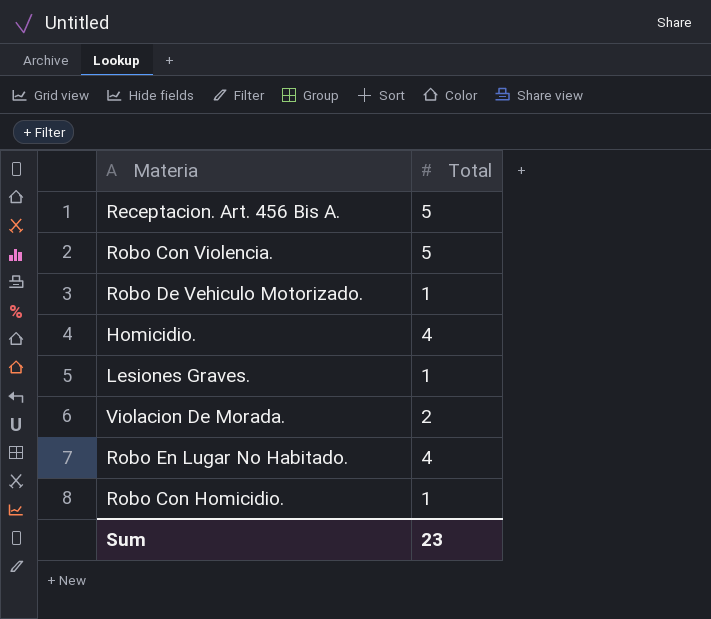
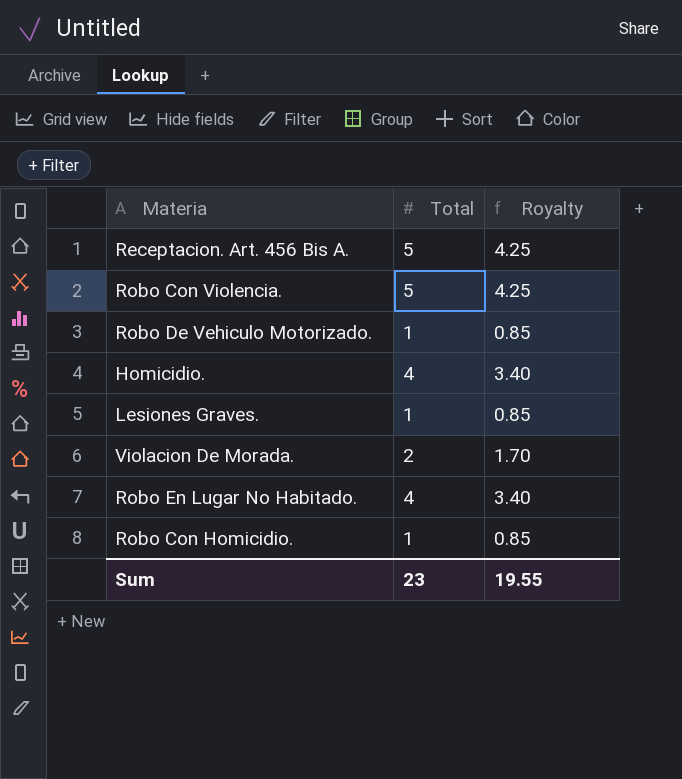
column Royalty | formula: none -> [Total] * 0.85

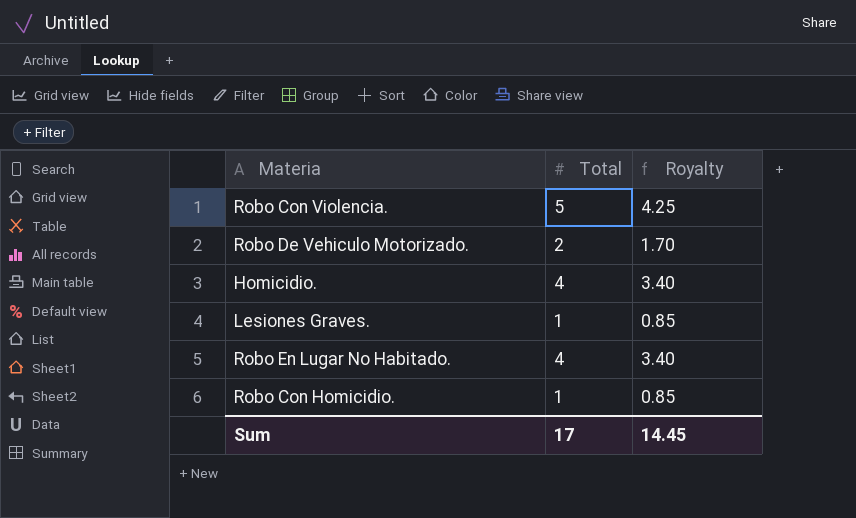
row Receptacion. Art. 456 Bis A.: 5 | 4.25 -> none
row Violacion De Morada.: 2 | 1.70 -> none
Robo De Vehiculo Motorizado. | Total: 1 -> 2
Robo De Vehiculo Motorizado. | Royalty: 0.85 -> 1.70
Sum | Total: 23 -> 17
Sum | Royalty: 19.55 -> 14.45

